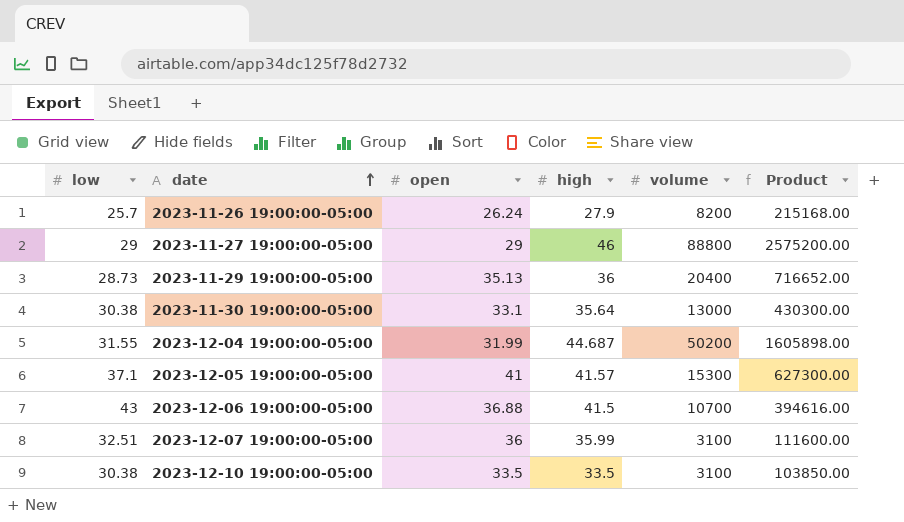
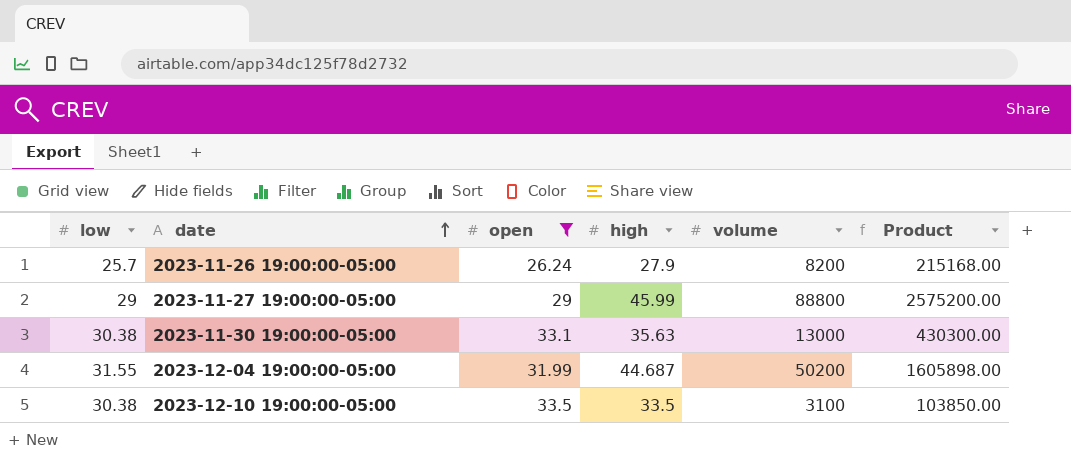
filter: none -> open <= 33.5
2023-11-27 19:00:00-05:00 | high: 46 -> 45.99
2023-11-30 19:00:00-05:00 | high: 35.64 -> 35.63

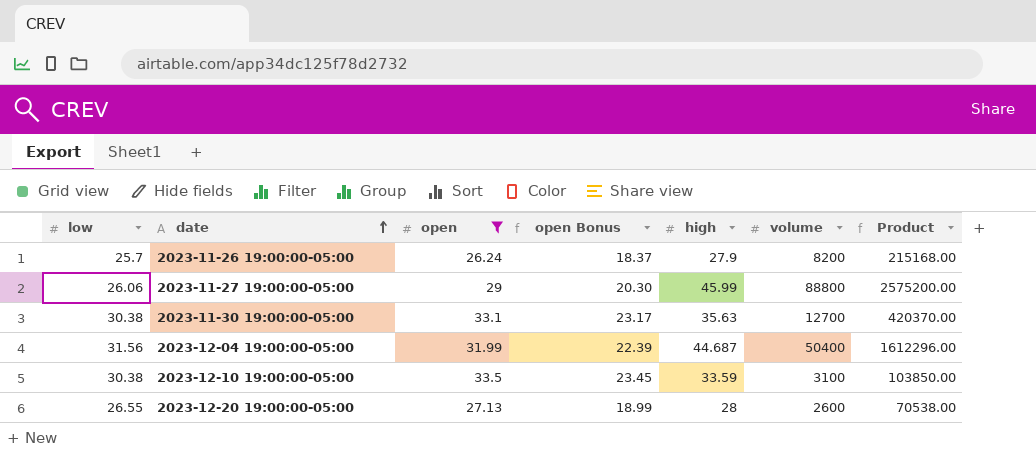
column open Bonus | formula: none -> [open] * 0.7
2023-11-27 19:00:00-05:00 | low: 29 -> 26.06
2023-11-30 19:00:00-05:00 | volume: 13000 -> 12700
2023-11-30 19:00:00-05:00 | Product: 430300.00 -> 420370.00
2023-12-04 19:00:00-05:00 | low: 31.55 -> 31.56
2023-12-04 19:00:00-05:00 | volume: 50200 -> 50400
2023-12-04 19:00:00-05:00 | Product: 1605898.00 -> 1612296.00
2023-12-10 19:00:00-05:00 | high: 33.5 -> 33.59
row 2023-12-20 19:00:00-05:00: none -> 26.55 | 27.13 | 18.99 | 28 | 2600 | 70538.00

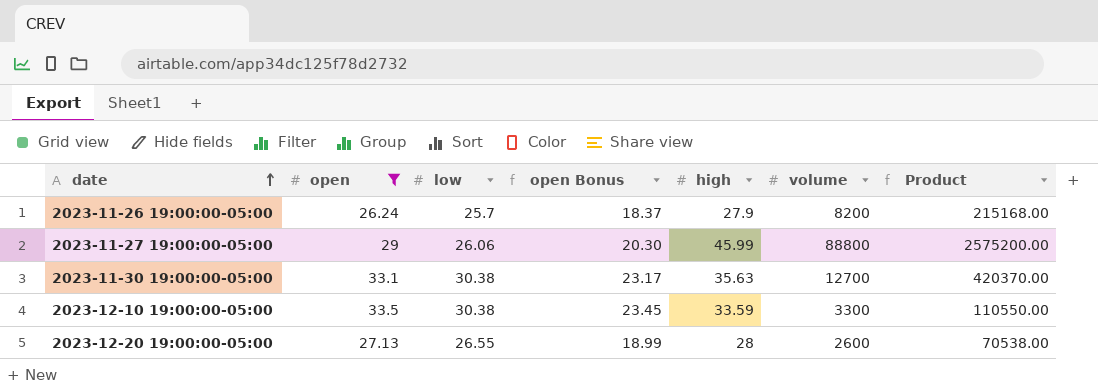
column low | position: 1 -> 3
row 2023-12-04 19:00:00-05:00: 31.56 | 31.99 | 22.39 | 44.687 | 50400 | 1612296.00 -> none
2023-12-10 19:00:00-05:00 | volume: 3100 -> 3300
2023-12-10 19:00:00-05:00 | Product: 103850.00 -> 110550.00

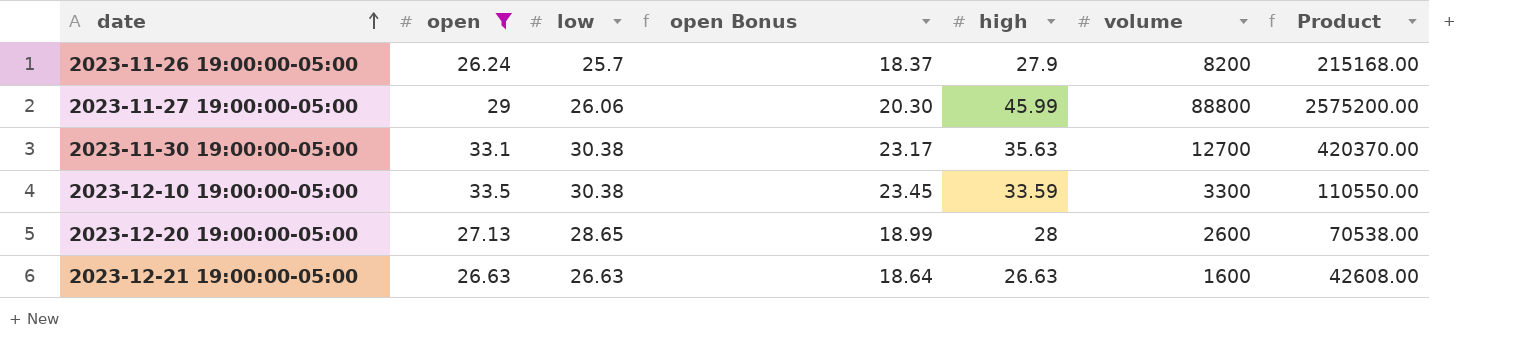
2023-12-20 19:00:00-05:00 | low: 26.55 -> 28.65
row 2023-12-21 19:00:00-05:00: none -> 26.63 | 26.63 | 18.64 | 26.63 | 1600 | 42608.00

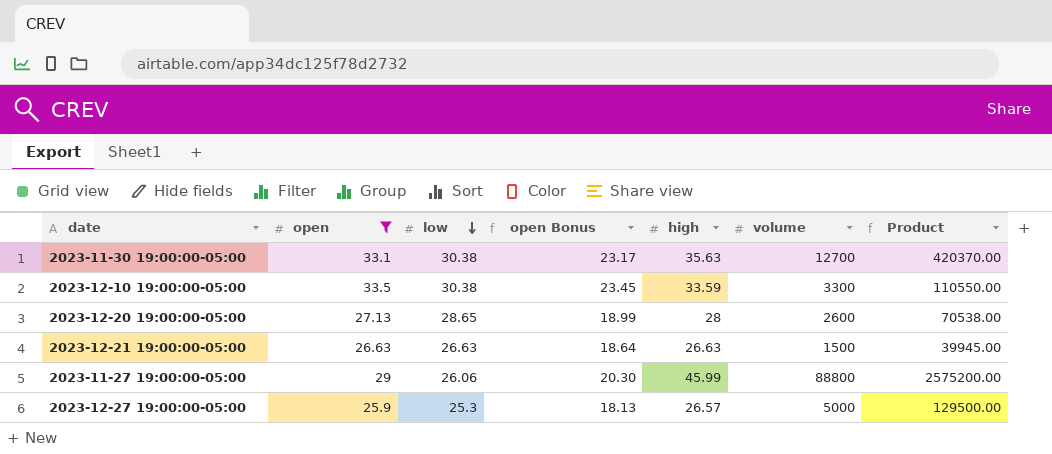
row order: date ascending -> low descending
row 2023-11-26 19:00:00-05:00: 26.24 | 25.7 | 18.37 | 27.9 | 8200 | 215168.00 -> none
2023-12-21 19:00:00-05:00 | volume: 1600 -> 1500
2023-12-21 19:00:00-05:00 | Product: 42608.00 -> 39945.00
row 2023-12-27 19:00:00-05:00: none -> 25.9 | 25.3 | 18.13 | 26.57 | 5000 | 129500.00

